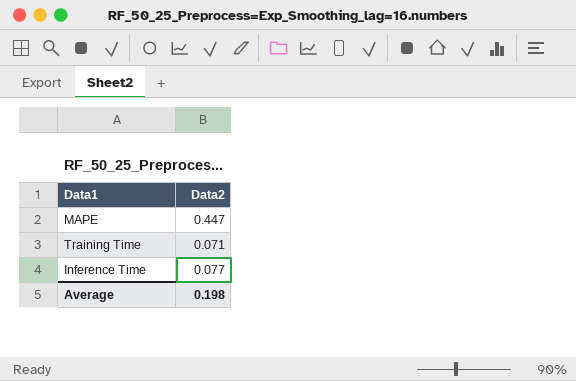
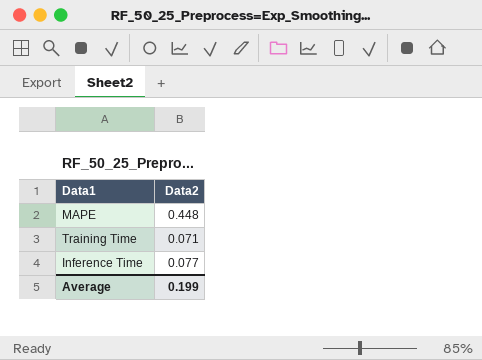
MAPE | Data2: 0.447 -> 0.448
Average | Data2: 0.198 -> 0.199

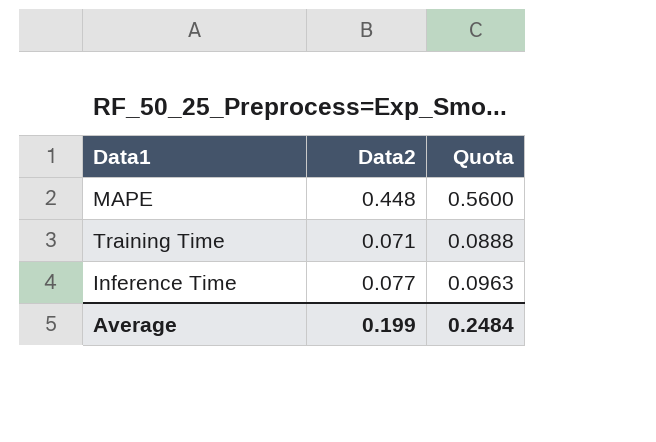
column Quota | formula: none -> [Data2] * 1.25

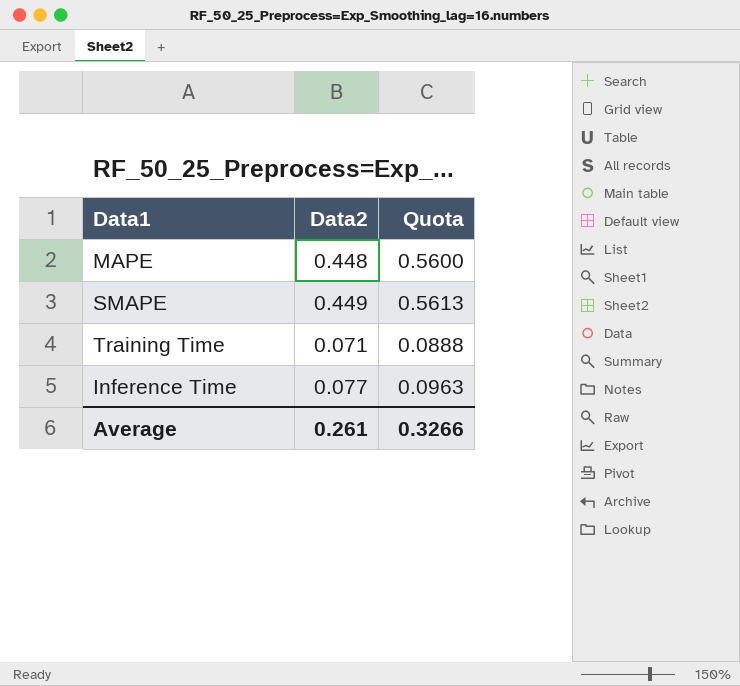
row SMAPE: none -> 0.449 | 0.5613
Average | Data2: 0.199 -> 0.261
Average | Quota: 0.2484 -> 0.3266

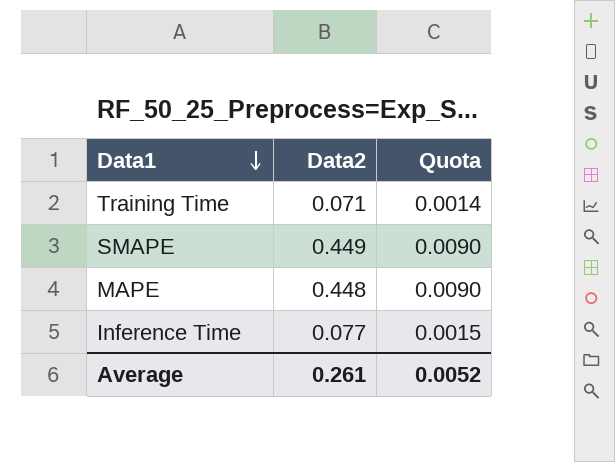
row order: none -> Data1 descending
column Quota | formula: [Data2] * 1.25 -> [Data2] * 0.02
Average | Quota: 0.3266 -> 0.0052

